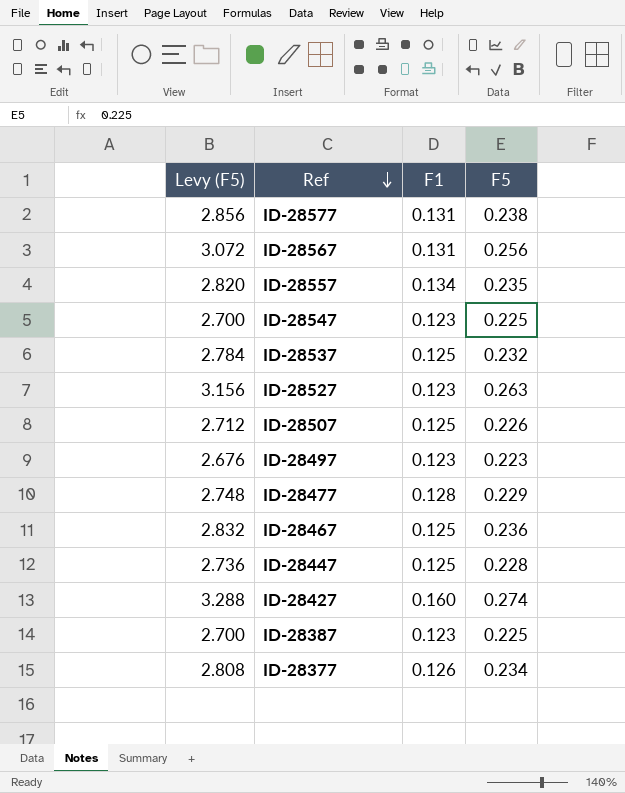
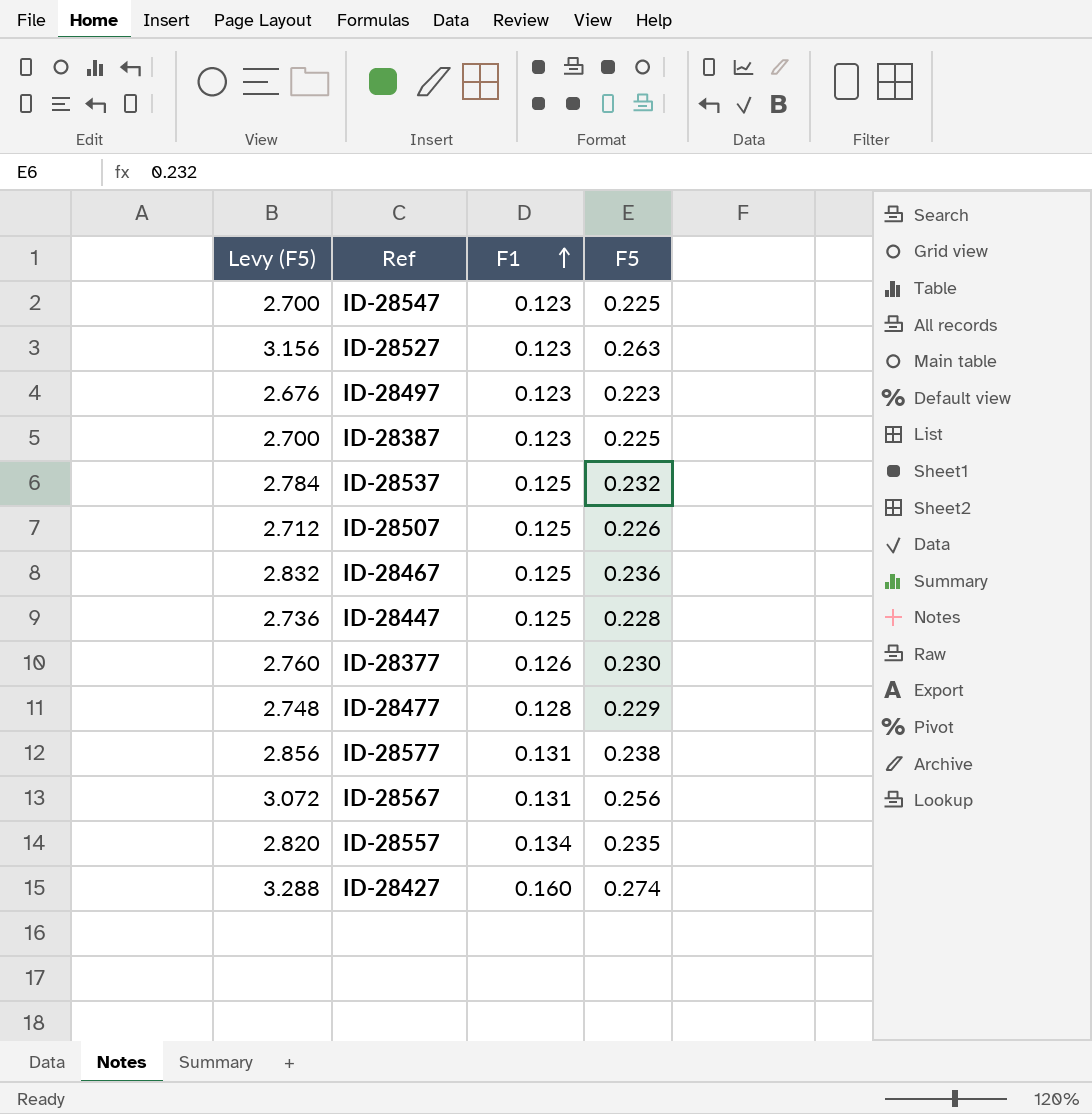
row order: Ref descending -> F1 ascending
ID-28377 | Levy (F5): 2.808 -> 2.760
ID-28377 | F5: 0.234 -> 0.230

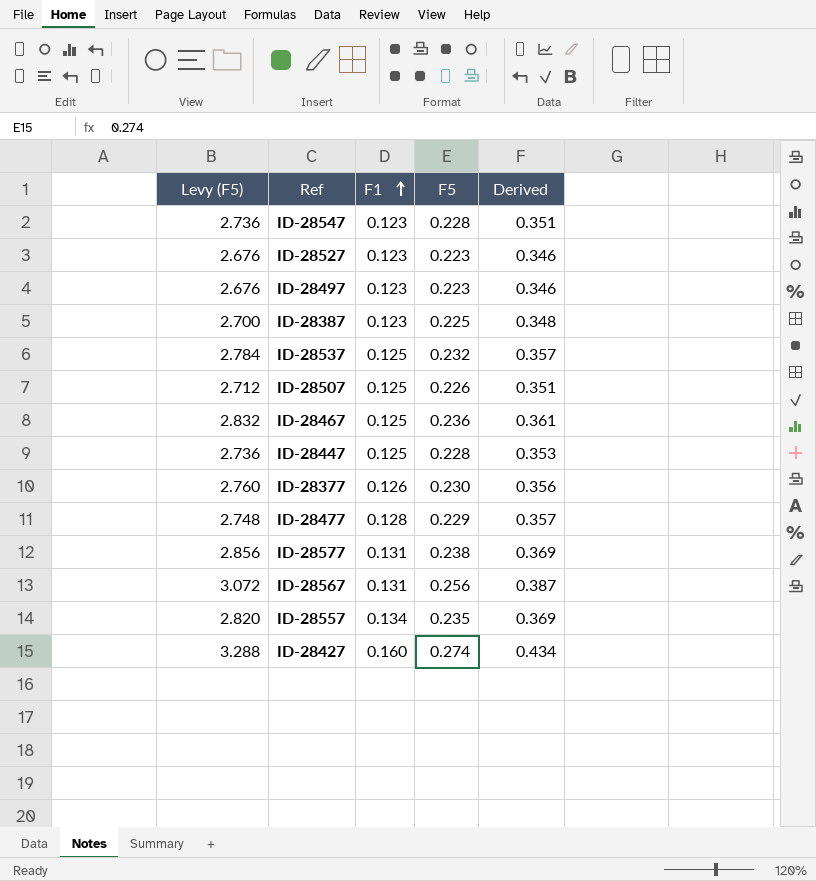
column Derived | formula: none -> [F1] + [F5]
ID-28547 | Levy (F5): 2.700 -> 2.736
ID-28547 | F5: 0.225 -> 0.228
ID-28527 | Levy (F5): 3.156 -> 2.676
ID-28527 | F5: 0.263 -> 0.223

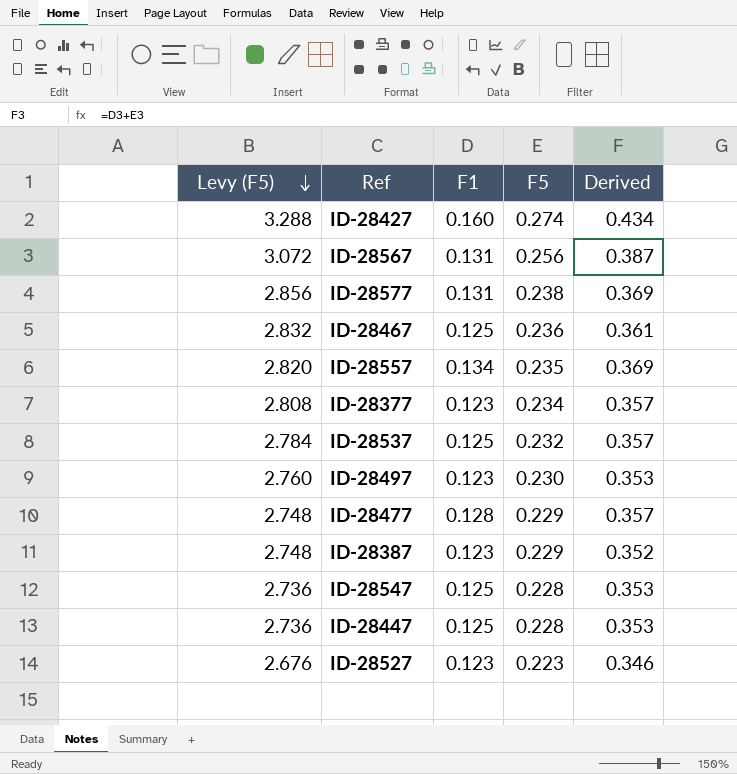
row order: F1 ascending -> Levy (F5) descending
row ID-28507: 2.712 | 0.125 | 0.226 | 0.351 -> none
ID-28377 | Levy (F5): 2.760 -> 2.808
ID-28377 | F1: 0.126 -> 0.123
ID-28377 | F5: 0.230 -> 0.234
ID-28377 | Derived: 0.356 -> 0.357
ID-28497 | Levy (F5): 2.676 -> 2.760
ID-28497 | F5: 0.223 -> 0.230
ID-28497 | Derived: 0.346 -> 0.353
ID-28387 | Levy (F5): 2.700 -> 2.748
ID-28387 | F5: 0.225 -> 0.229
ID-28387 | Derived: 0.348 -> 0.352
ID-28547 | F1: 0.123 -> 0.125
ID-28547 | Derived: 0.351 -> 0.353

